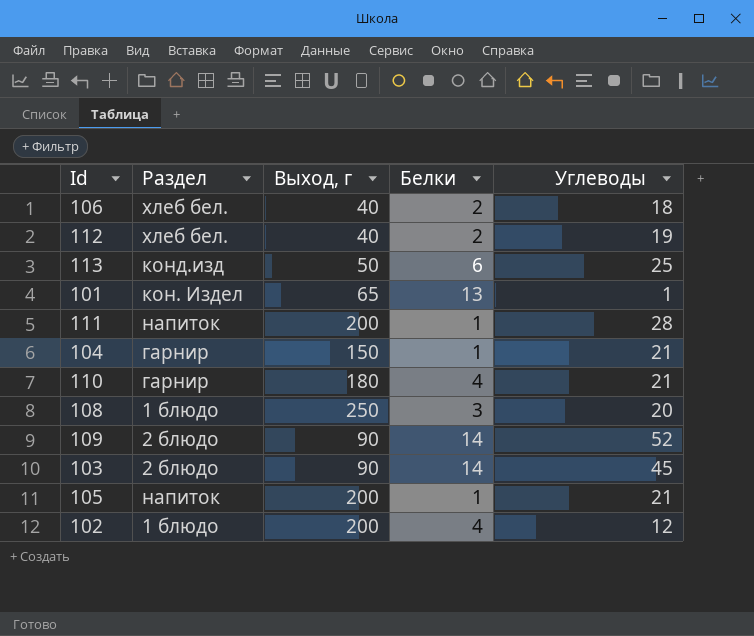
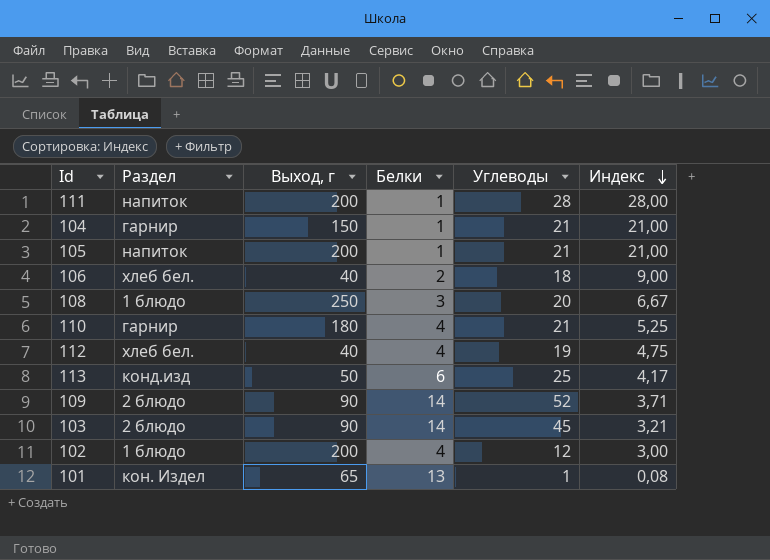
row order: none -> Индекс descending
column Индекс | formula: none -> [Углеводы] / [Белки]
112 | Белки: 2 -> 4

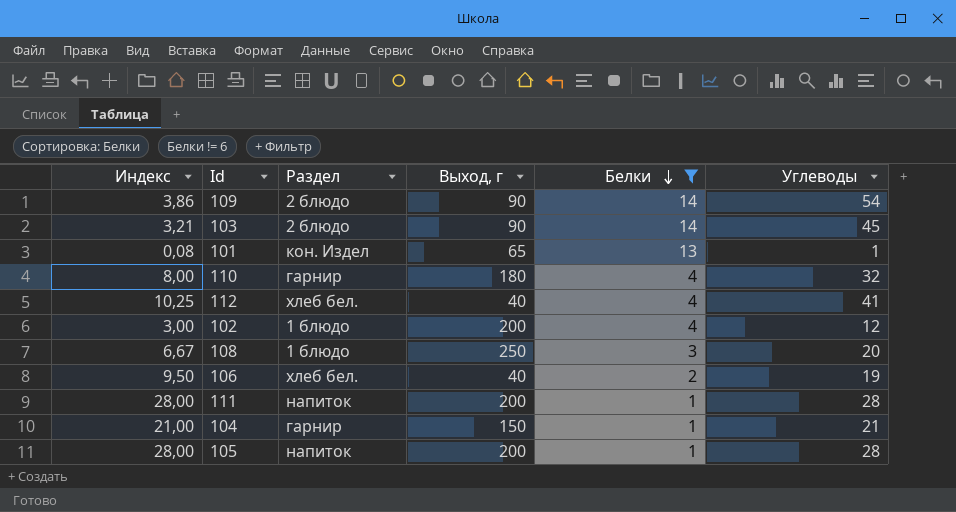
filter: none -> Белки != 6
row order: Индекс descending -> Белки descending
column Индекс | position: 6 -> 1
109 | Индекс: 3,71 -> 3,86
109 | Углеводы: 52 -> 54
110 | Индекс: 5,25 -> 8,00
110 | Углеводы: 21 -> 32
112 | Индекс: 4,75 -> 10,25
112 | Углеводы: 19 -> 41
106 | Индекс: 9,00 -> 9,50
106 | Углеводы: 18 -> 19
105 | Индекс: 21,00 -> 28,00
105 | Углеводы: 21 -> 28

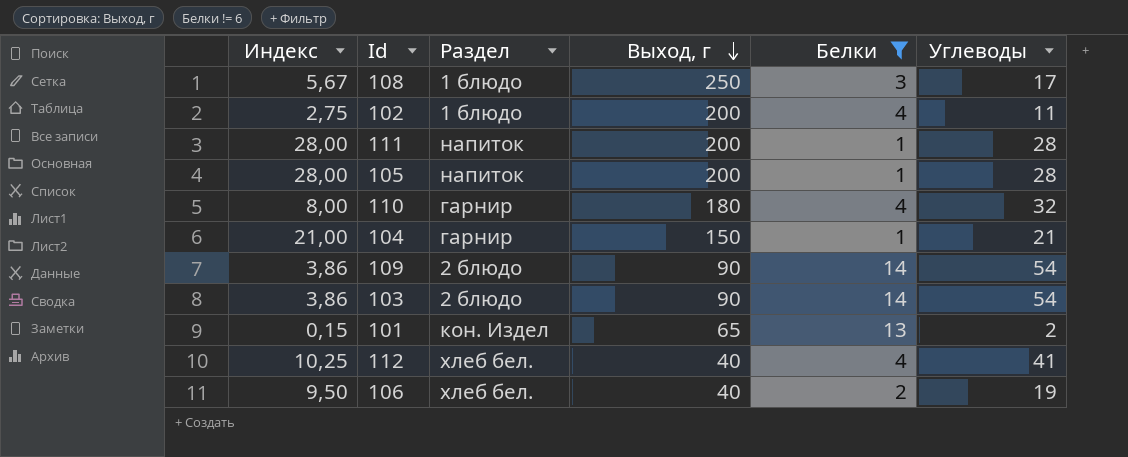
row order: Белки descending -> Выход, г descending
108 | Индекс: 6,67 -> 5,67
108 | Углеводы: 20 -> 17
102 | Индекс: 3,00 -> 2,75
102 | Углеводы: 12 -> 11
103 | Индекс: 3,21 -> 3,86
103 | Углеводы: 45 -> 54
101 | Индекс: 0,08 -> 0,15
101 | Углеводы: 1 -> 2

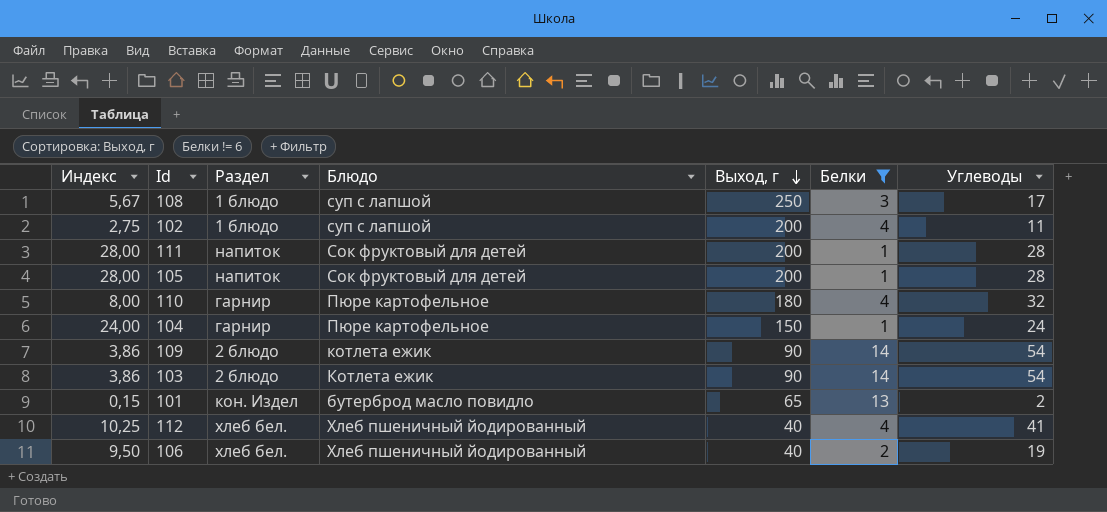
column Блюдо | position: none -> 4
104 | Индекс: 21,00 -> 24,00
104 | Углеводы: 21 -> 24

